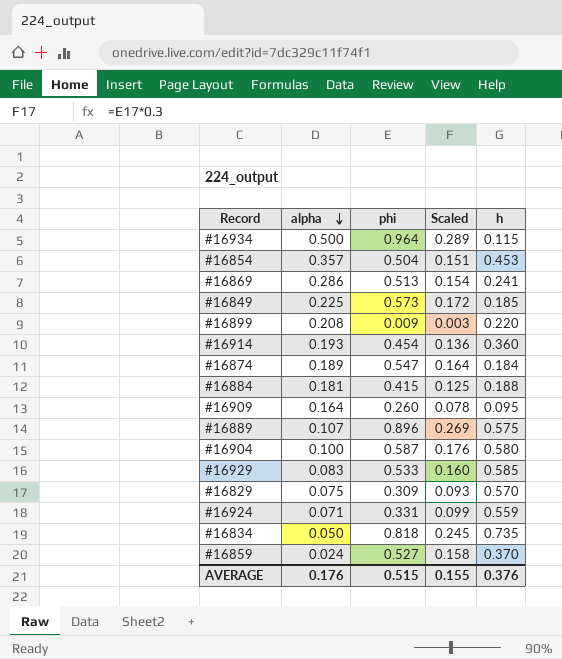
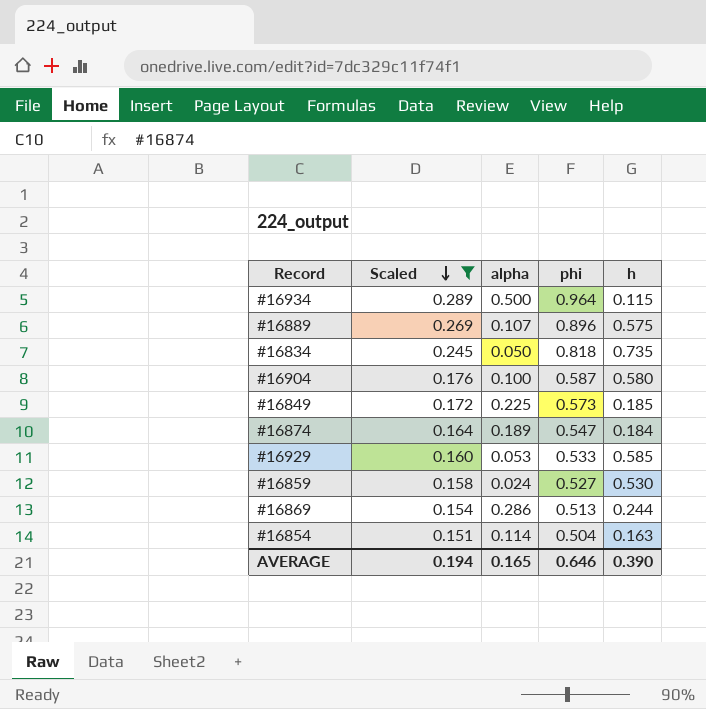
filter: none -> Scaled >= 0.151
row order: alpha descending -> Scaled descending
column Scaled | position: 4 -> 2
#16929 | alpha: 0.083 -> 0.053
#16859 | h: 0.370 -> 0.530
#16869 | h: 0.241 -> 0.244
#16854 | alpha: 0.357 -> 0.114
#16854 | h: 0.453 -> 0.163
AVERAGE | Scaled: 0.155 -> 0.194
AVERAGE | alpha: 0.176 -> 0.165
AVERAGE | phi: 0.515 -> 0.646
AVERAGE | h: 0.376 -> 0.390

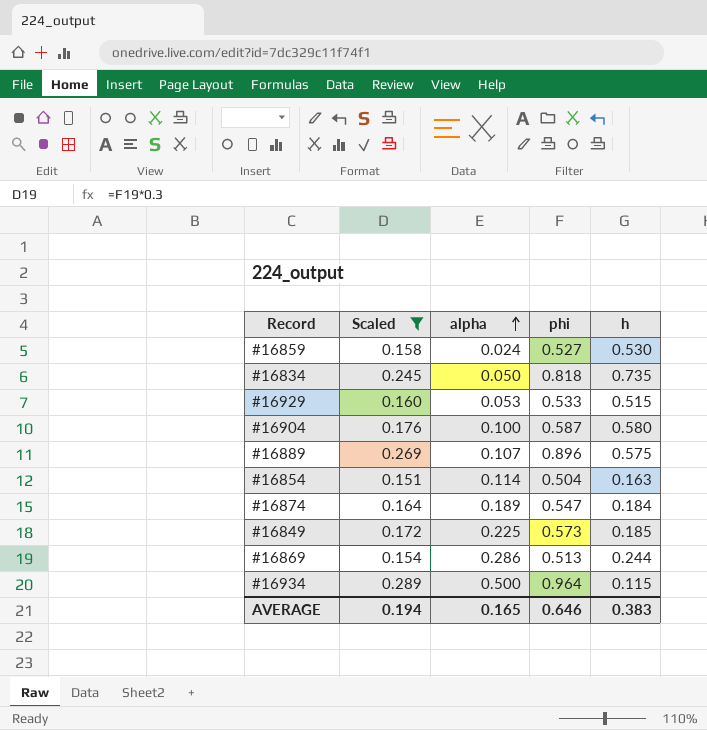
row order: Scaled descending -> alpha ascending
#16929 | h: 0.585 -> 0.515
AVERAGE | h: 0.390 -> 0.383

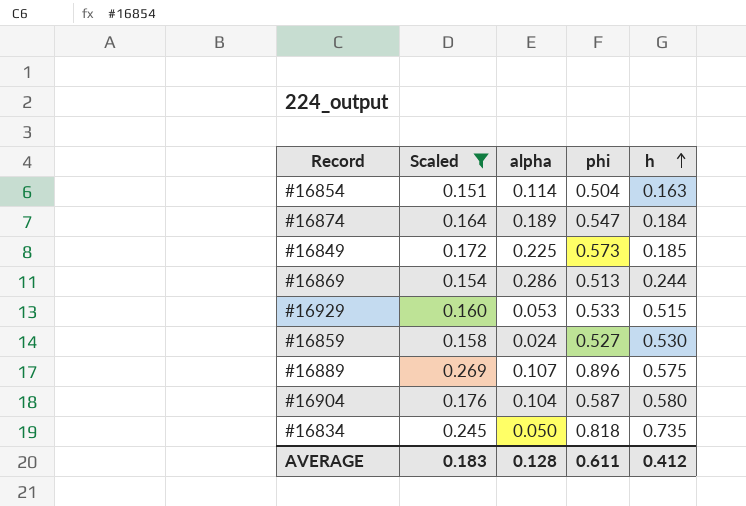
row order: alpha ascending -> h ascending
row #16934: 0.289 | 0.500 | 0.964 | 0.115 -> none
#16904 | alpha: 0.100 -> 0.104
AVERAGE | Scaled: 0.194 -> 0.183
AVERAGE | alpha: 0.165 -> 0.128
AVERAGE | phi: 0.646 -> 0.611
AVERAGE | h: 0.383 -> 0.412

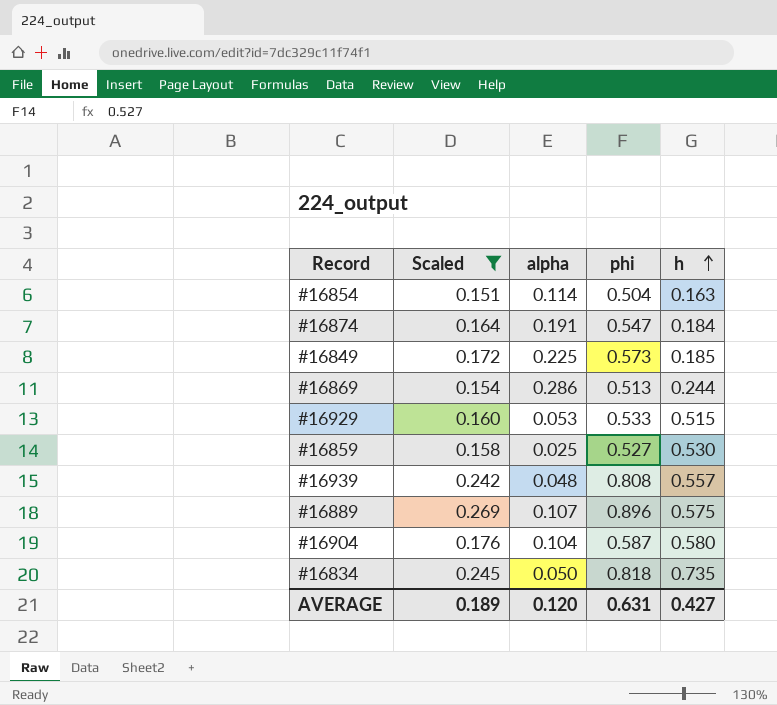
#16874 | alpha: 0.189 -> 0.191
#16859 | alpha: 0.024 -> 0.025
row #16939: none -> 0.242 | 0.048 | 0.808 | 0.557
AVERAGE | Scaled: 0.183 -> 0.189
AVERAGE | alpha: 0.128 -> 0.120
AVERAGE | phi: 0.611 -> 0.631
AVERAGE | h: 0.412 -> 0.427

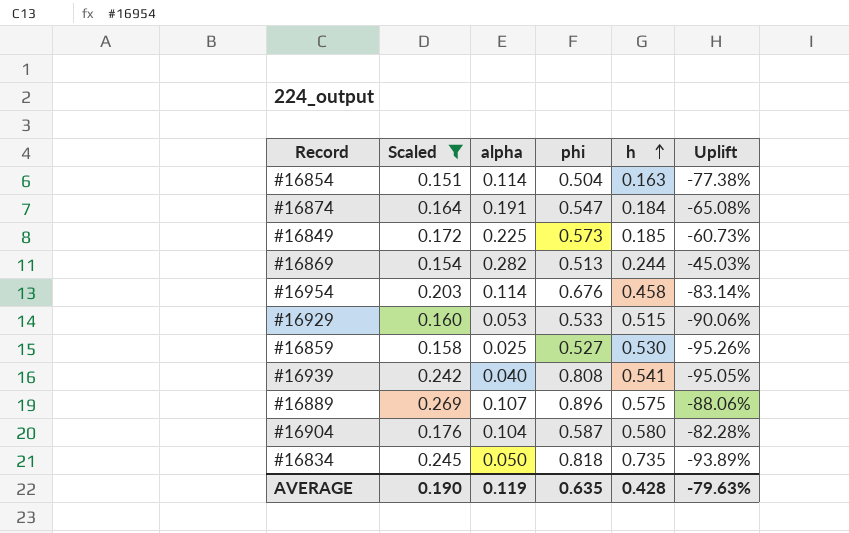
column Uplift | formula: none -> ([alpha] - [phi]) / [phi]
#16869 | alpha: 0.286 -> 0.282
row #16954: none -> 0.203 | 0.114 | 0.676 | 0.458 | -83.14%
#16939 | alpha: 0.048 -> 0.040
#16939 | h: 0.557 -> 0.541
AVERAGE | Scaled: 0.189 -> 0.190
AVERAGE | alpha: 0.120 -> 0.119
AVERAGE | phi: 0.631 -> 0.635
AVERAGE | h: 0.427 -> 0.428

